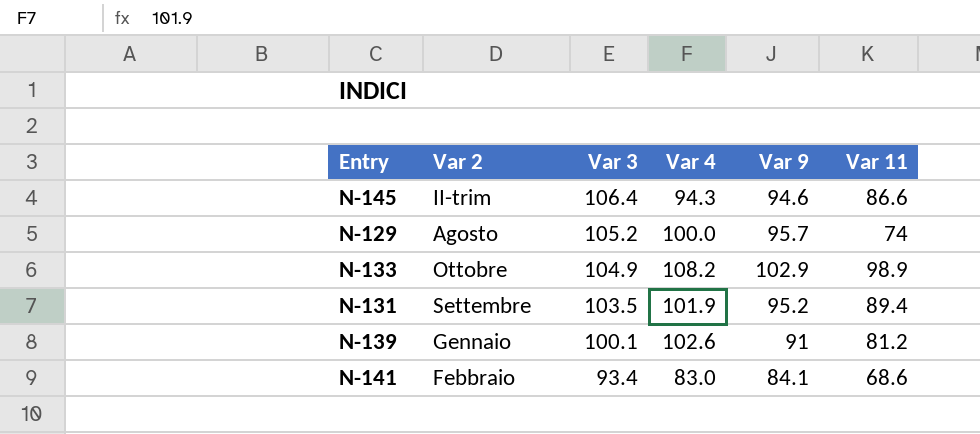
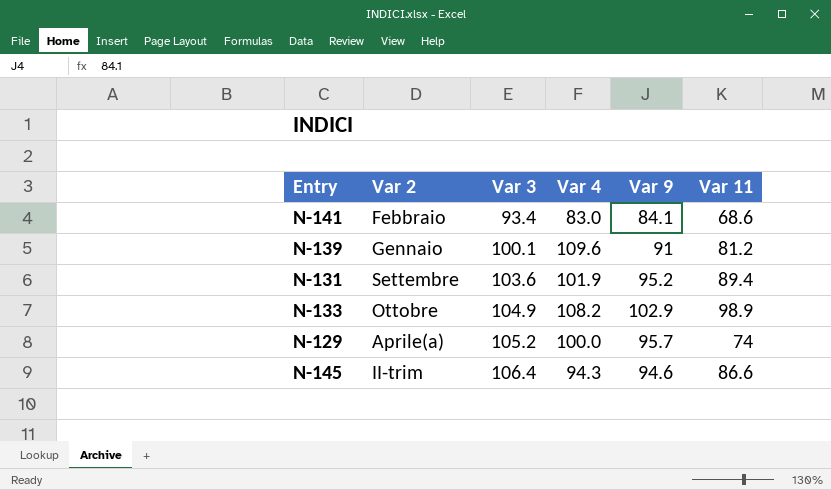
row order: Var 3 descending -> Var 3 ascending
N-139 | Var 4: 102.6 -> 109.6
N-131 | Var 3: 103.5 -> 103.6
N-129 | Var 2: Agosto -> Aprile(a)

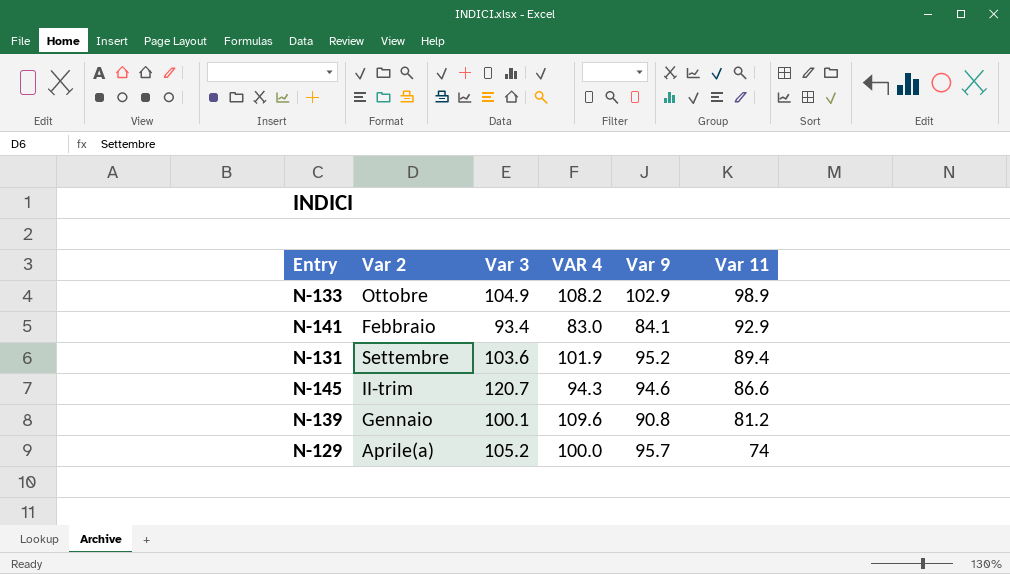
row order: Var 3 ascending -> Var 11 descending
column name: Var 4 -> VAR 4
N-141 | Var 11: 68.6 -> 92.9
N-145 | Var 3: 106.4 -> 120.7
N-139 | Var 9: 91 -> 90.8

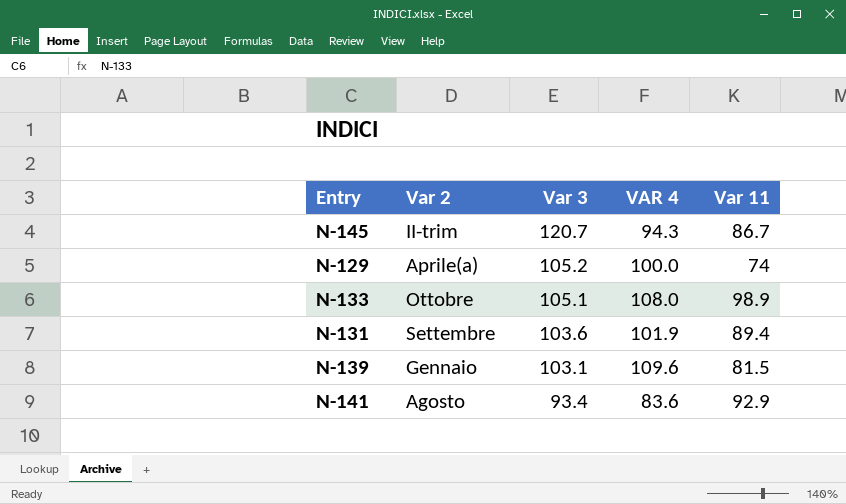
row order: Var 11 descending -> Var 3 descending
column Var 9 | position: 5 -> none
N-145 | Var 11: 86.6 -> 86.7
N-133 | Var 3: 104.9 -> 105.1
N-133 | VAR 4: 108.2 -> 108.0
N-139 | Var 3: 100.1 -> 103.1
N-139 | Var 11: 81.2 -> 81.5
N-141 | Var 2: Febbraio -> Agosto
N-141 | VAR 4: 83.0 -> 83.6

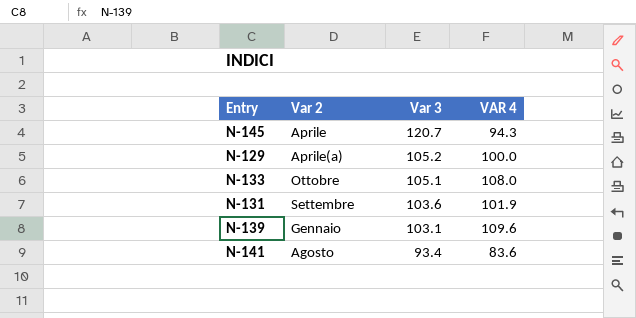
column Var 11 | position: 5 -> none
N-145 | Var 2: II-trim -> Aprile

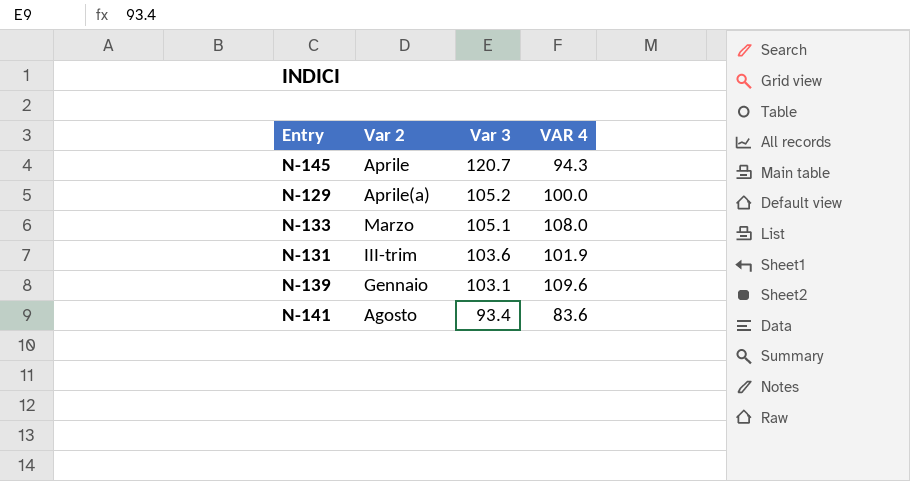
N-133 | Var 2: Ottobre -> Marzo
N-131 | Var 2: Settembre -> III-trim

